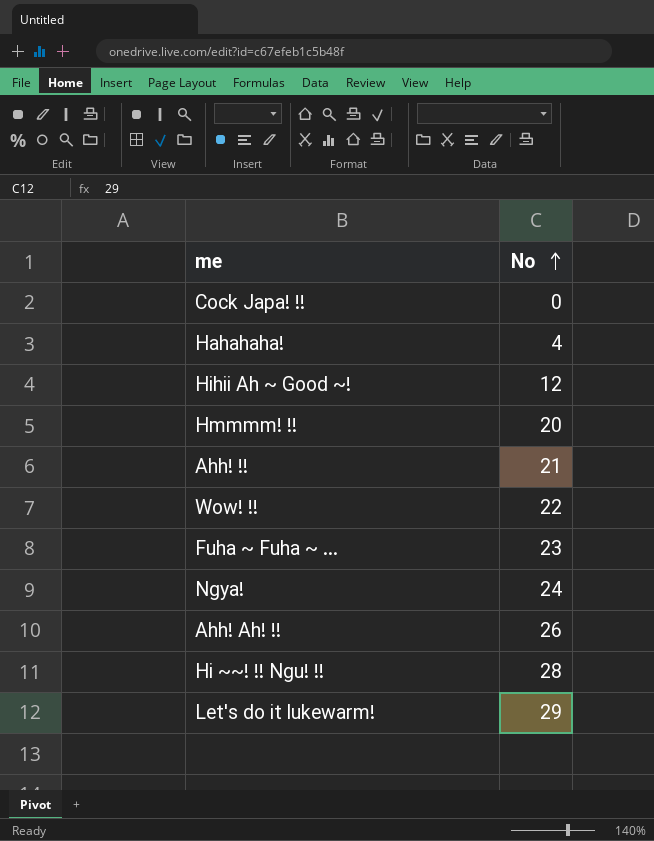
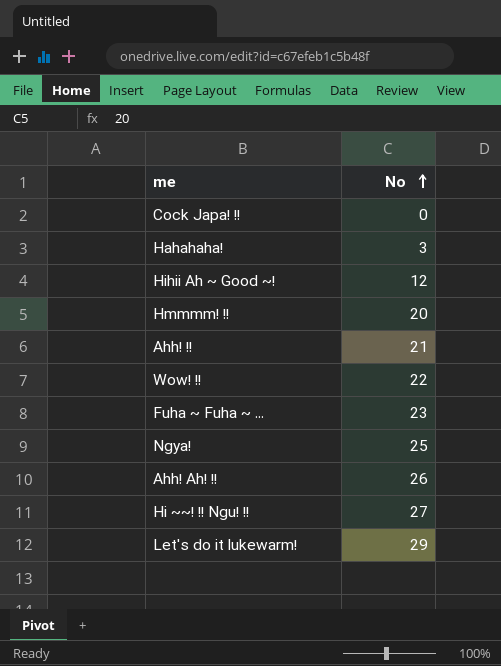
Hahahaha! | No: 4 -> 3
Ngya! | No: 24 -> 25
Hi ~~! !! Ngu! !! | No: 28 -> 27

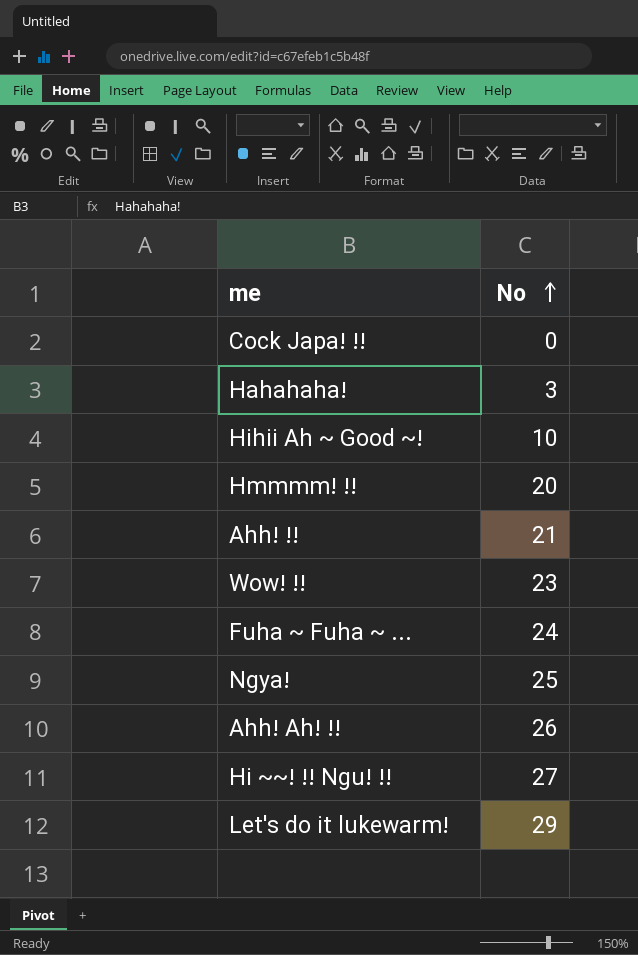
Hihii Ah ~ Good ~! | No: 12 -> 10
Wow! !! | No: 22 -> 23
Fuha ~ Fuha ~ ... | No: 23 -> 24

